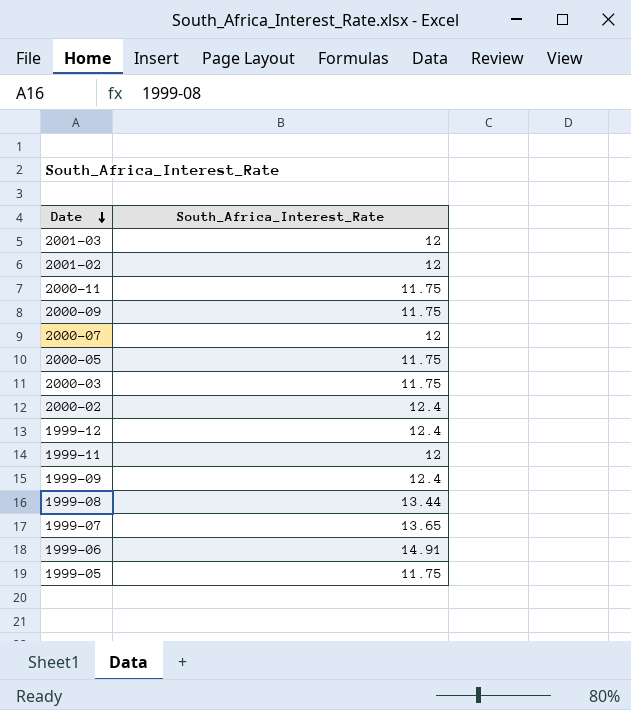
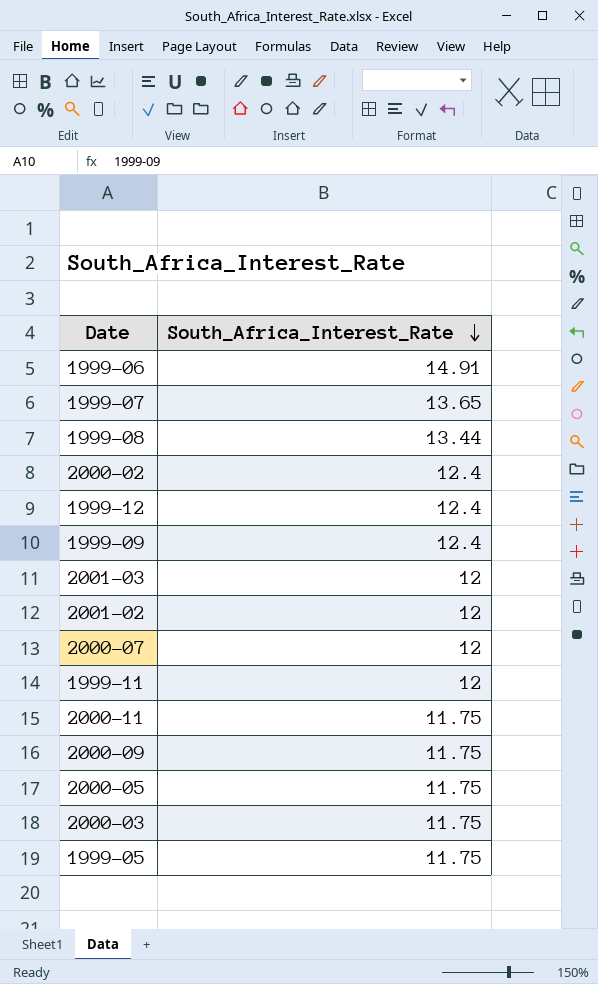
row order: Date descending -> South_Africa_Interest_Rate descending

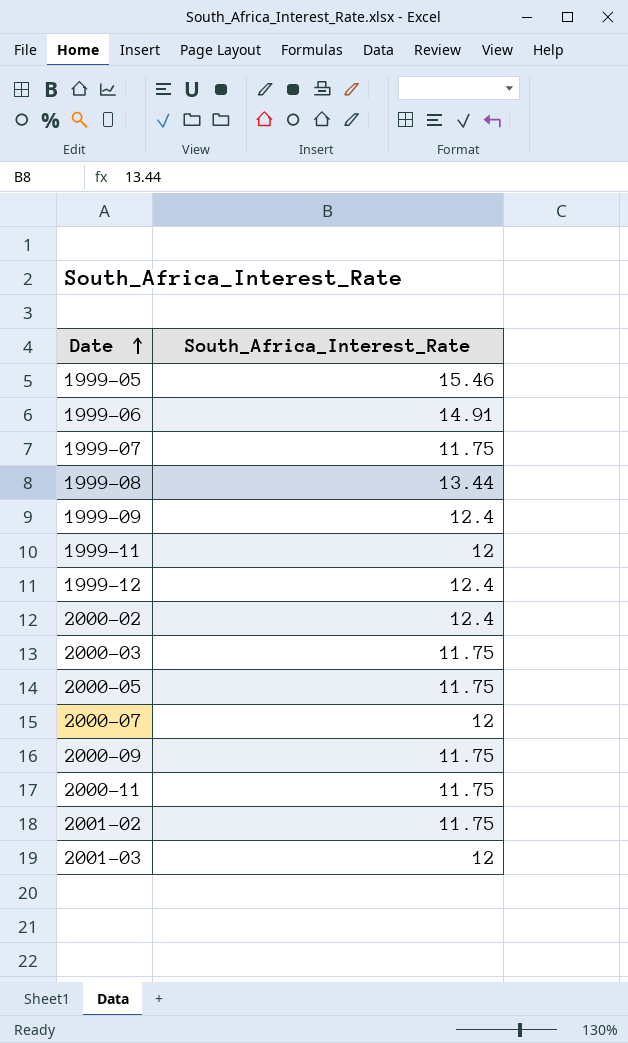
row order: South_Africa_Interest_Rate descending -> Date ascending
1999-05 | South_Africa_Interest_Rate: 11.75 -> 15.46
1999-07 | South_Africa_Interest_Rate: 13.65 -> 11.75
2001-02 | South_Africa_Interest_Rate: 12 -> 11.75

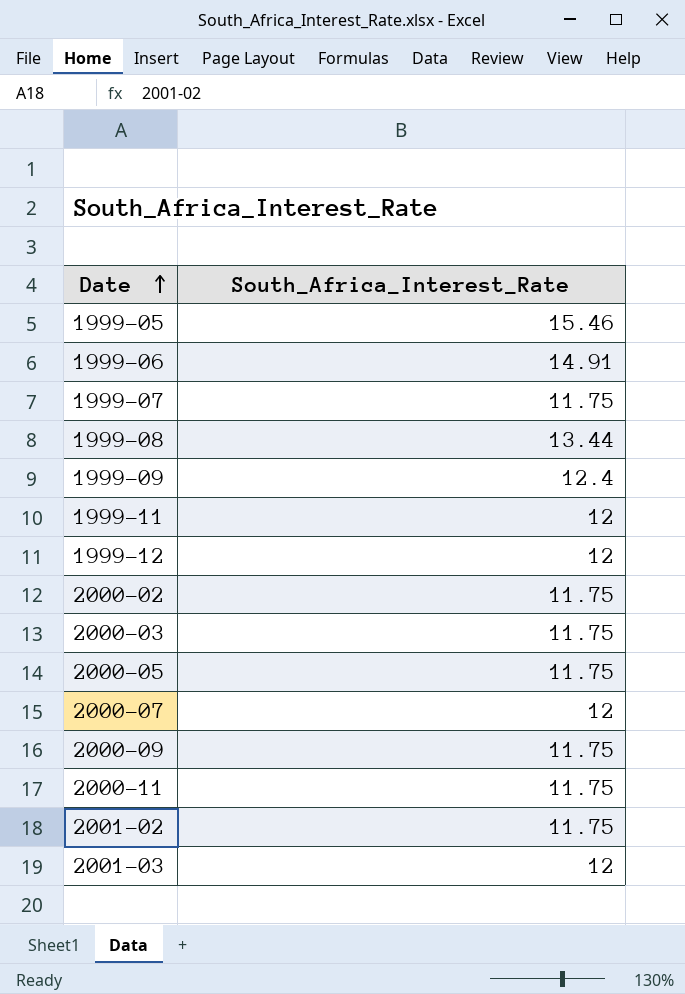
1999-12 | South_Africa_Interest_Rate: 12.4 -> 12
2000-02 | South_Africa_Interest_Rate: 12.4 -> 11.75

